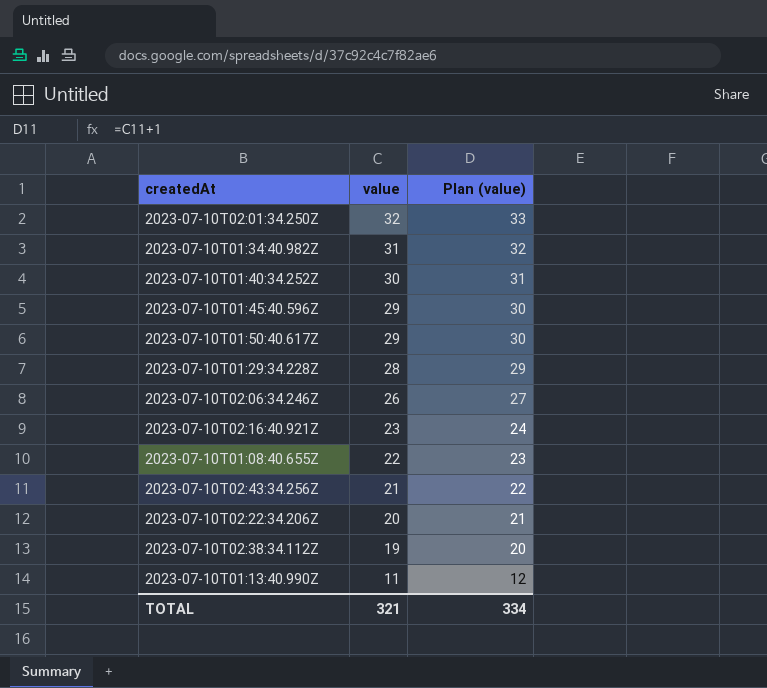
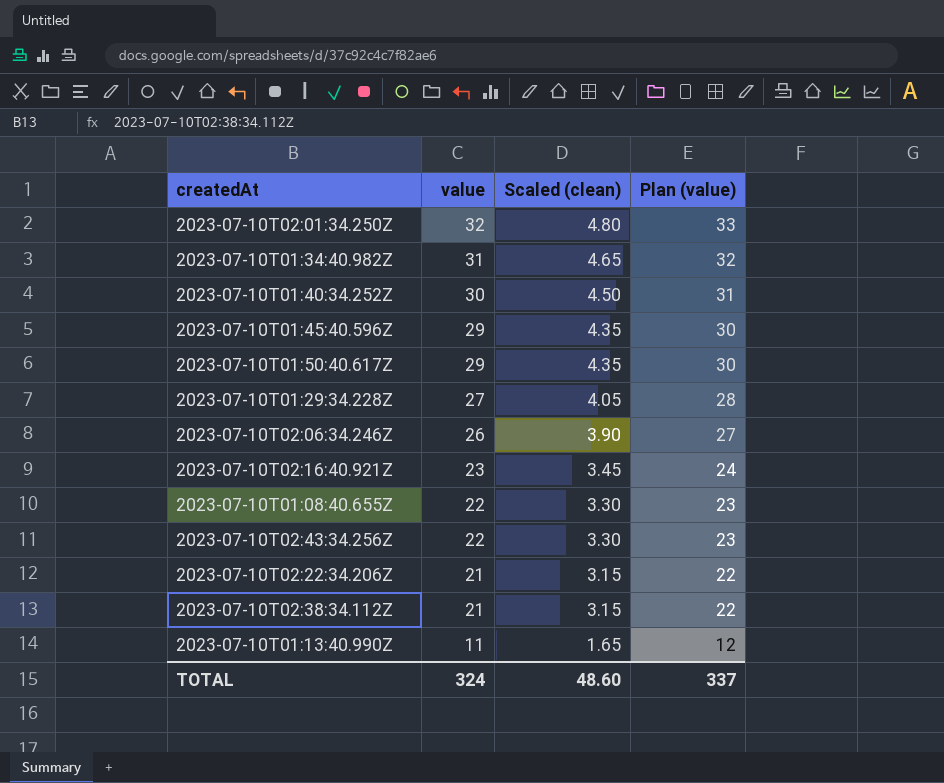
column Scaled (clean) | formula: none -> [value] * 0.15
2023-07-10T01:29:34.228Z | value: 28 -> 27
2023-07-10T01:29:34.228Z | Plan (value): 29 -> 28
2023-07-10T02:43:34.256Z | value: 21 -> 22
2023-07-10T02:43:34.256Z | Plan (value): 22 -> 23
2023-07-10T02:22:34.206Z | value: 20 -> 21
2023-07-10T02:22:34.206Z | Plan (value): 21 -> 22
2023-07-10T02:38:34.112Z | value: 19 -> 21
2023-07-10T02:38:34.112Z | Plan (value): 20 -> 22
TOTAL | value: 321 -> 324
TOTAL | Plan (value): 334 -> 337

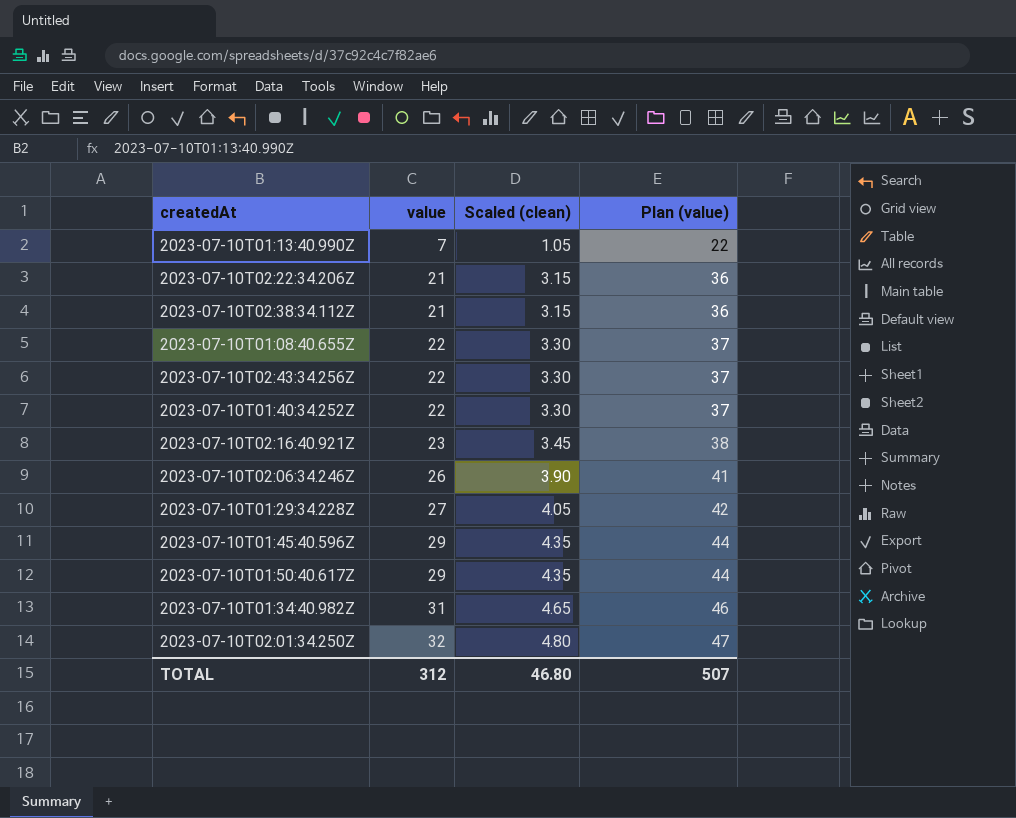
row order: value descending -> value ascending
column Plan (value) | formula: [value] + 1 -> [value] + 15
2023-07-10T01:13:40.990Z | value: 11 -> 7
2023-07-10T01:13:40.990Z | Scaled (clean): 1.65 -> 1.05
2023-07-10T01:40:34.252Z | value: 30 -> 22
2023-07-10T01:40:34.252Z | Scaled (clean): 4.50 -> 3.30
TOTAL | value: 324 -> 312
TOTAL | Scaled (clean): 48.60 -> 46.80
TOTAL | Plan (value): 337 -> 507

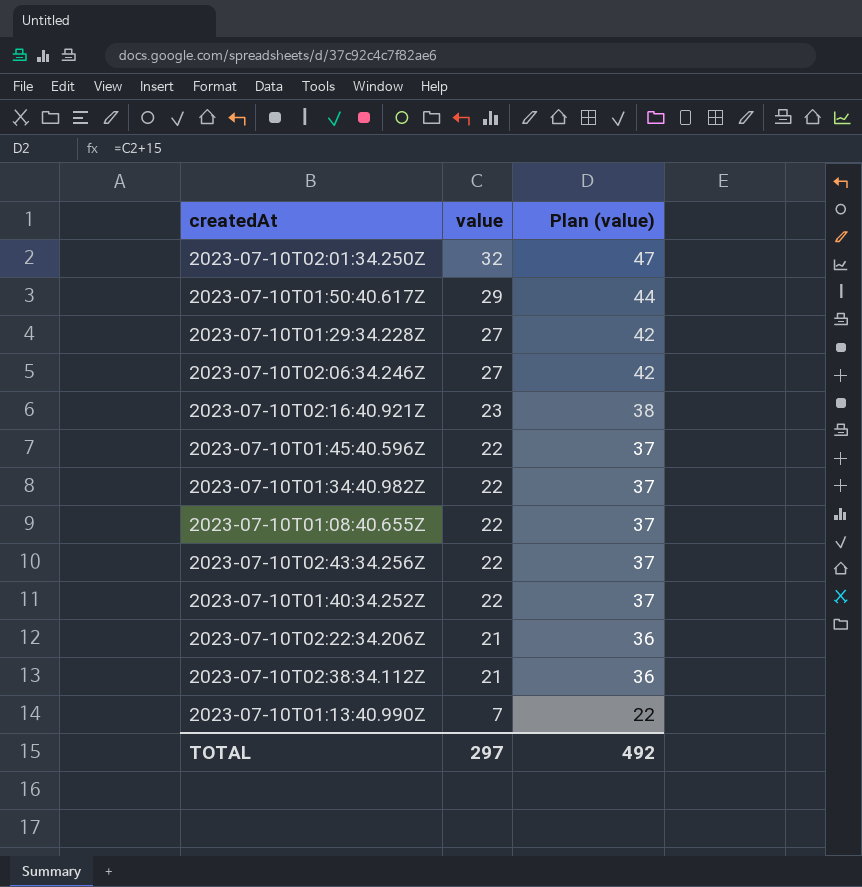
row order: value ascending -> value descending
column Scaled (clean) | formula: [value] * 0.15 -> none
2023-07-10T02:06:34.246Z | value: 26 -> 27
2023-07-10T02:06:34.246Z | Plan (value): 41 -> 42
2023-07-10T01:45:40.596Z | value: 29 -> 22
2023-07-10T01:45:40.596Z | Plan (value): 44 -> 37
2023-07-10T01:34:40.982Z | value: 31 -> 22
2023-07-10T01:34:40.982Z | Plan (value): 46 -> 37
TOTAL | value: 312 -> 297
TOTAL | Plan (value): 507 -> 492

